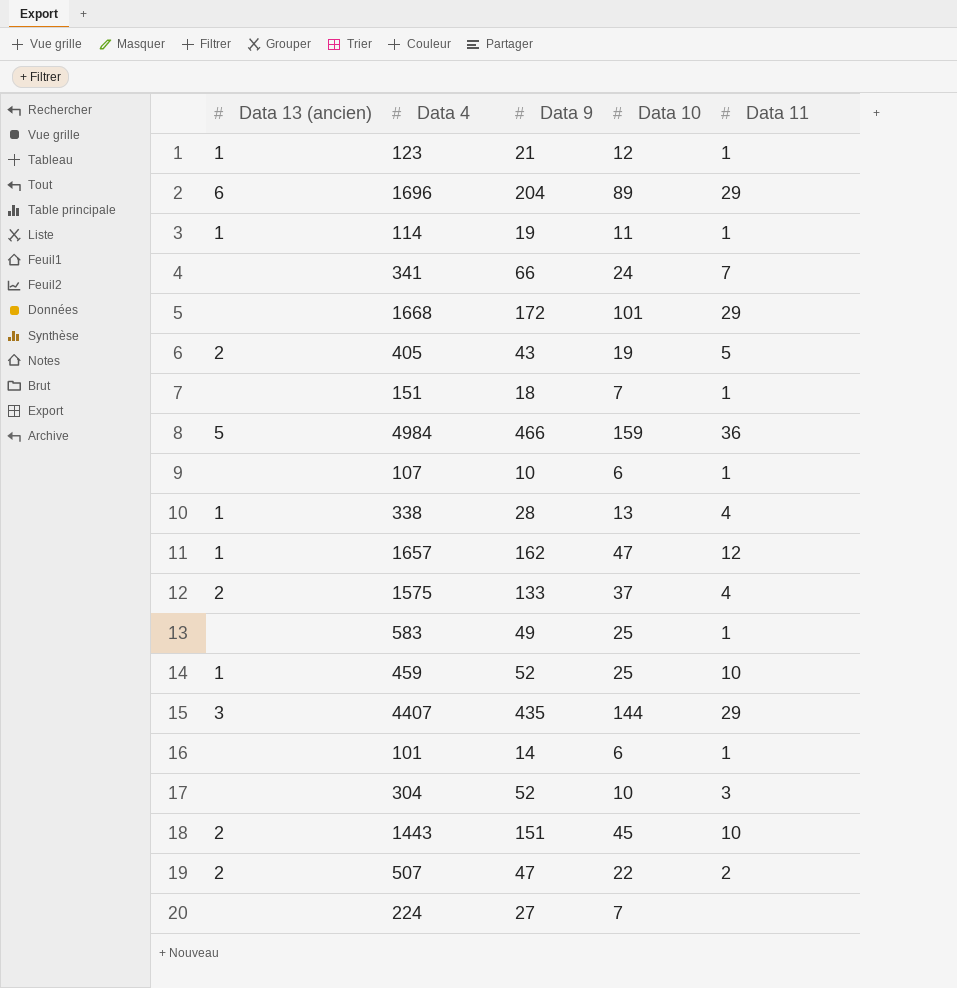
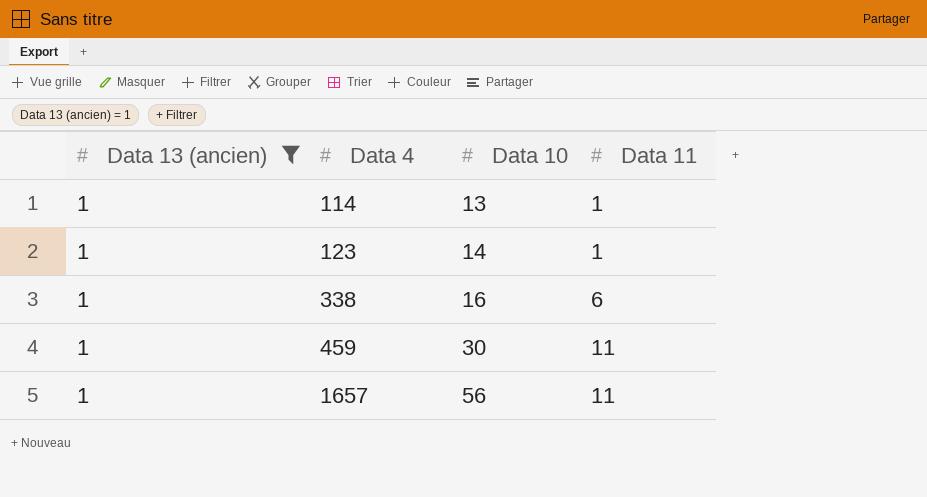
filter: none -> Data 13 (ancien) = 1
row order: none -> Data 4 ascending
column Data 9 | position: 3 -> none
114 | Data 10: 11 -> 13
123 | Data 10: 12 -> 14
338 | Data 10: 13 -> 16
338 | Data 11: 4 -> 6
459 | Data 10: 25 -> 30
459 | Data 11: 10 -> 11
1657 | Data 10: 47 -> 56
1657 | Data 11: 12 -> 11

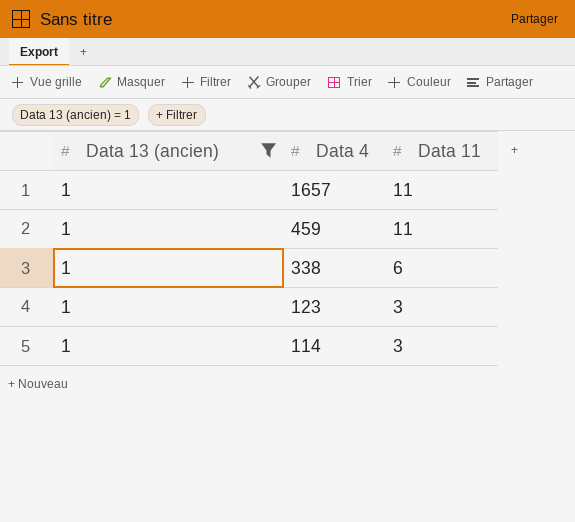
row order: Data 4 ascending -> Data 4 descending
column Data 10 | position: 3 -> none
123 | Data 11: 1 -> 3
114 | Data 11: 1 -> 3

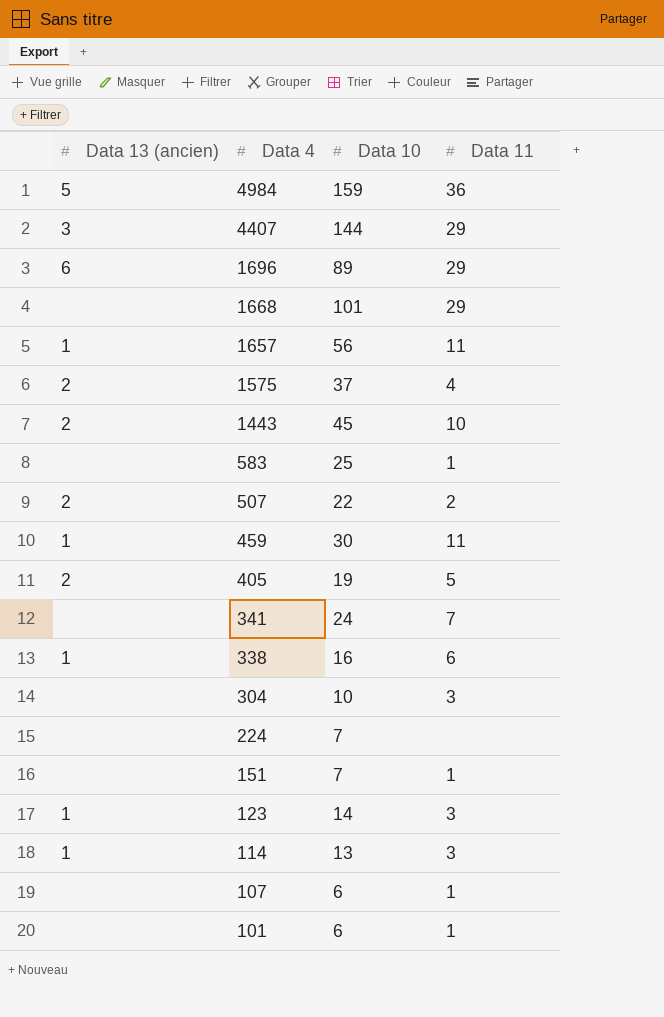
filter: Data 13 (ancien) = 1 -> none
column Data 10 | position: none -> 3

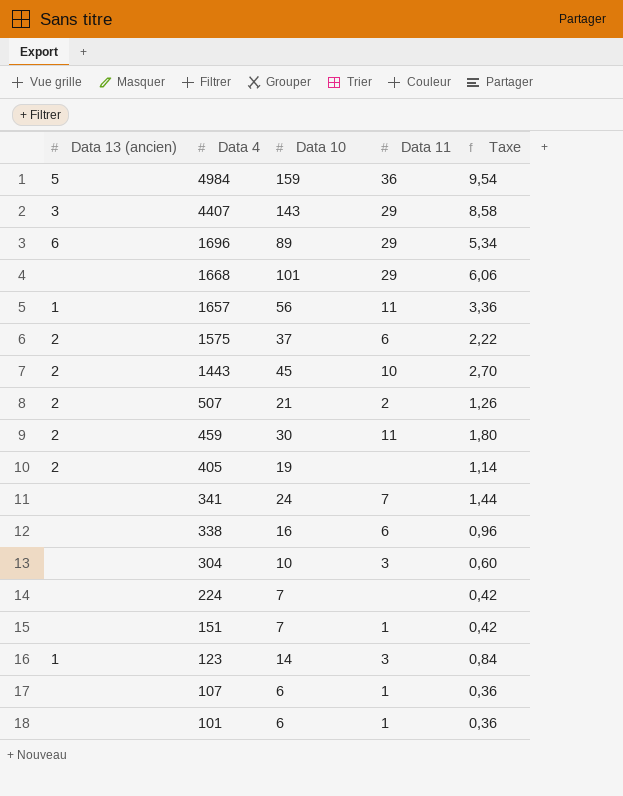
column Taxe | formula: none -> [Data 10] * 0,06
row 583: none | 25 | 1 -> none
row 114: 1 | 13 | 3 -> none
4407 | Data 10: 144 -> 143
1575 | Data 11: 4 -> 6
507 | Data 10: 22 -> 21
459 | Data 13 (ancien): 1 -> 2
405 | Data 11: 5 -> none
338 | Data 13 (ancien): 1 -> none

